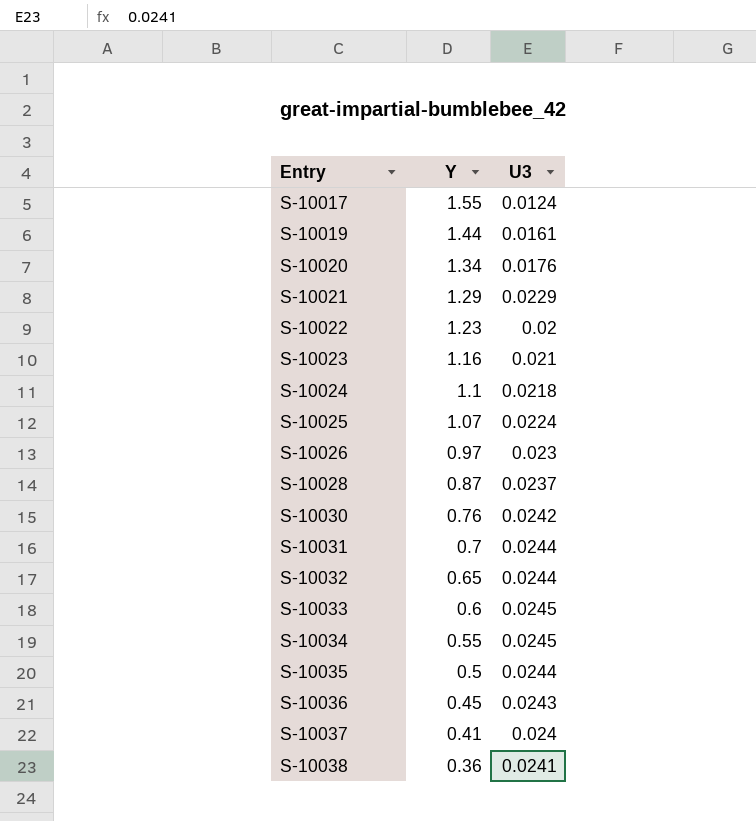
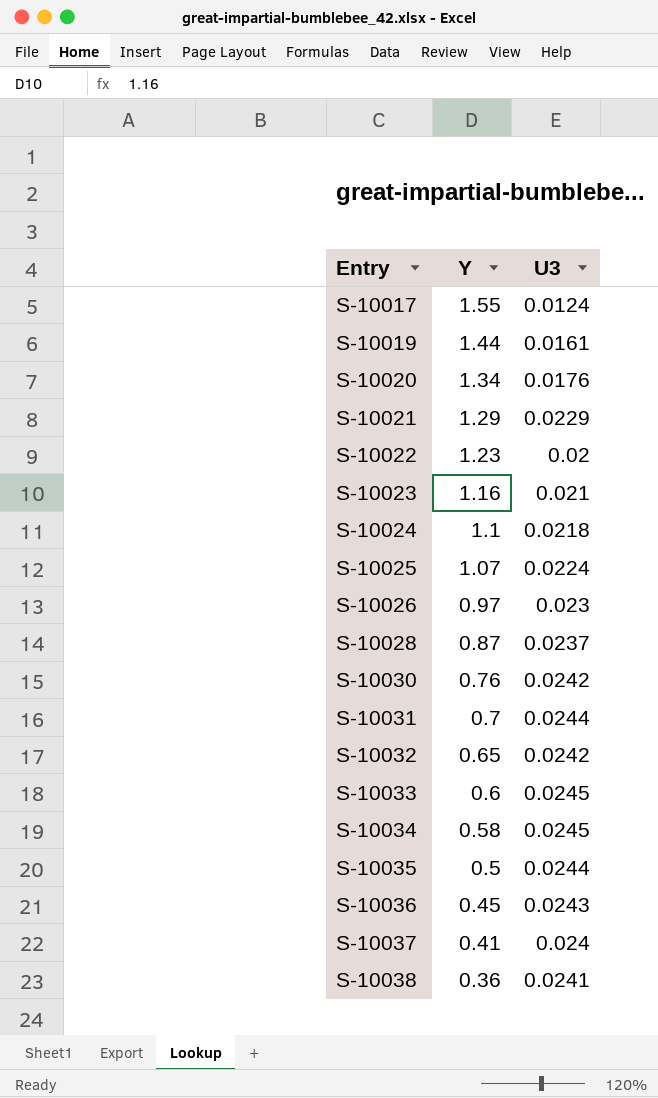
S-10032 | U3: 0.0244 -> 0.0242
S-10034 | Y: 0.55 -> 0.58

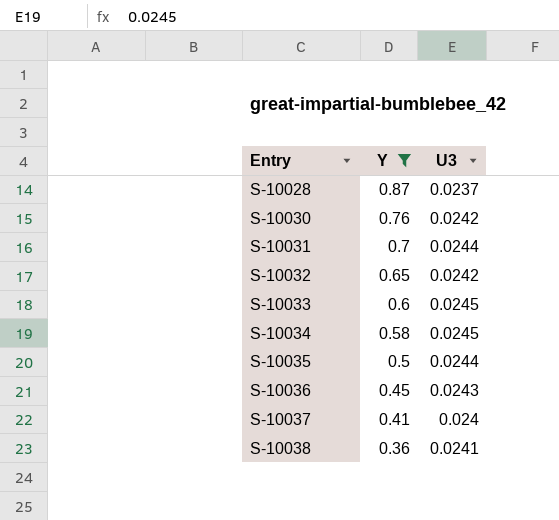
filter: none -> Y <= 0.87

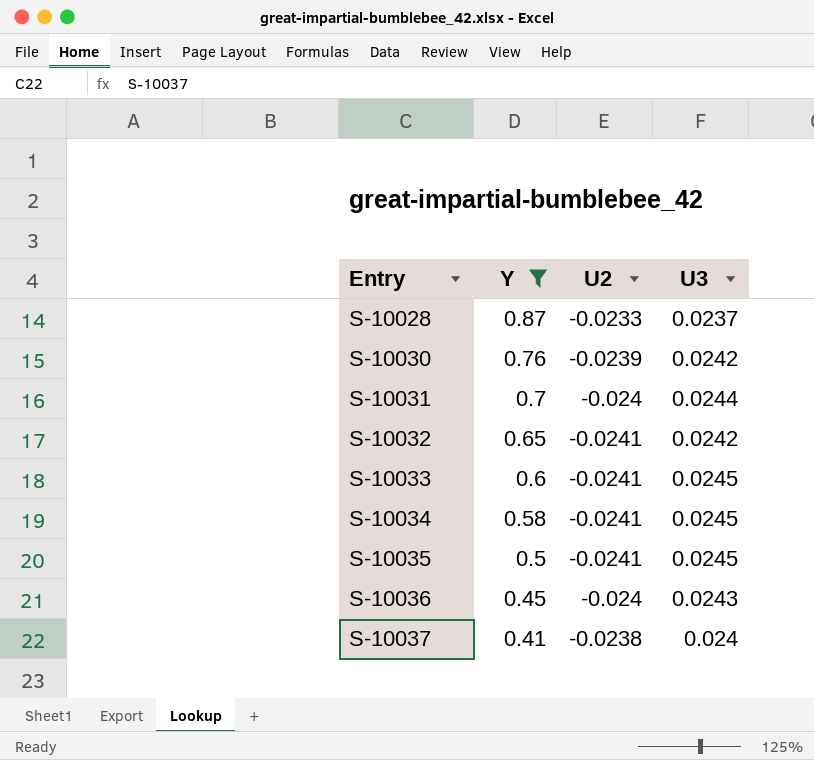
column U2 | position: none -> 3
row S-10038: 0.36 | 0.0241 -> none
S-10035 | U3: 0.0244 -> 0.0245

